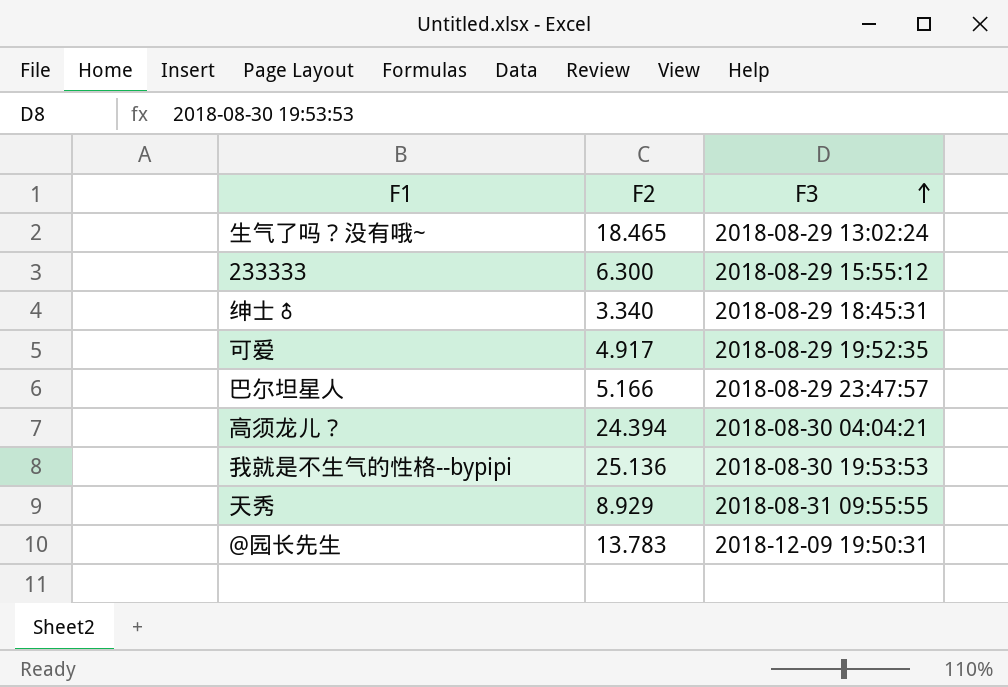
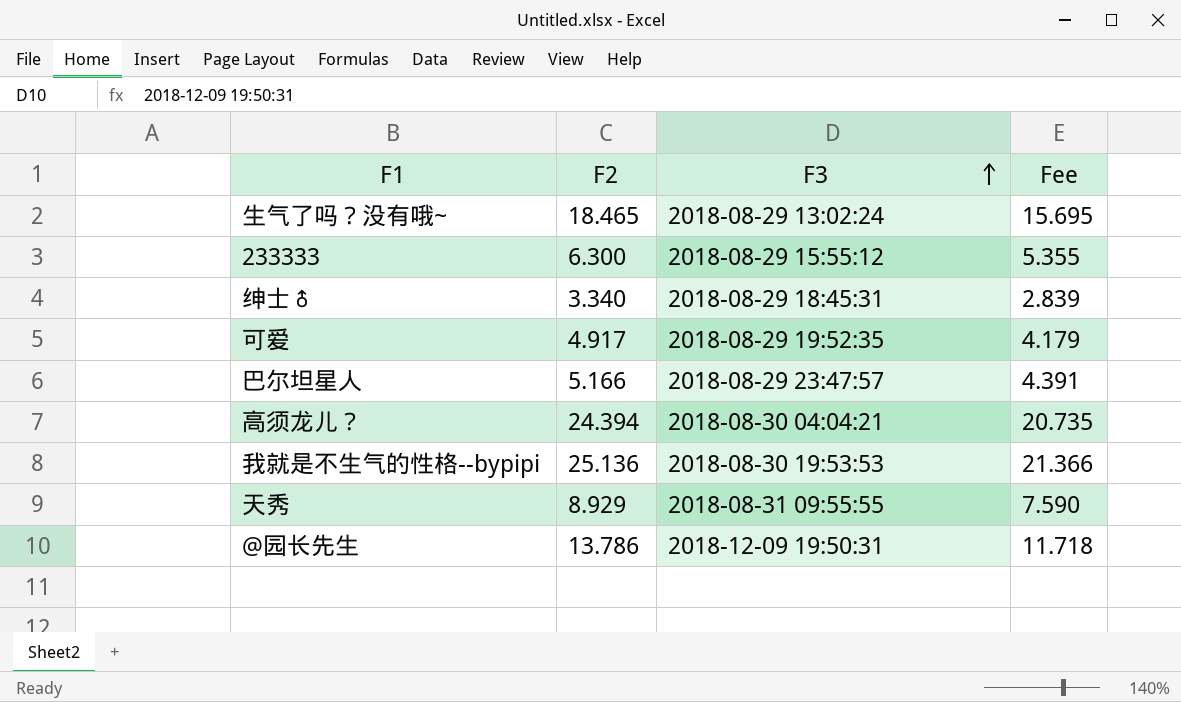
column Fee | formula: none -> [F2] * 0.85
@园长先生 | F2: 13.783 -> 13.786

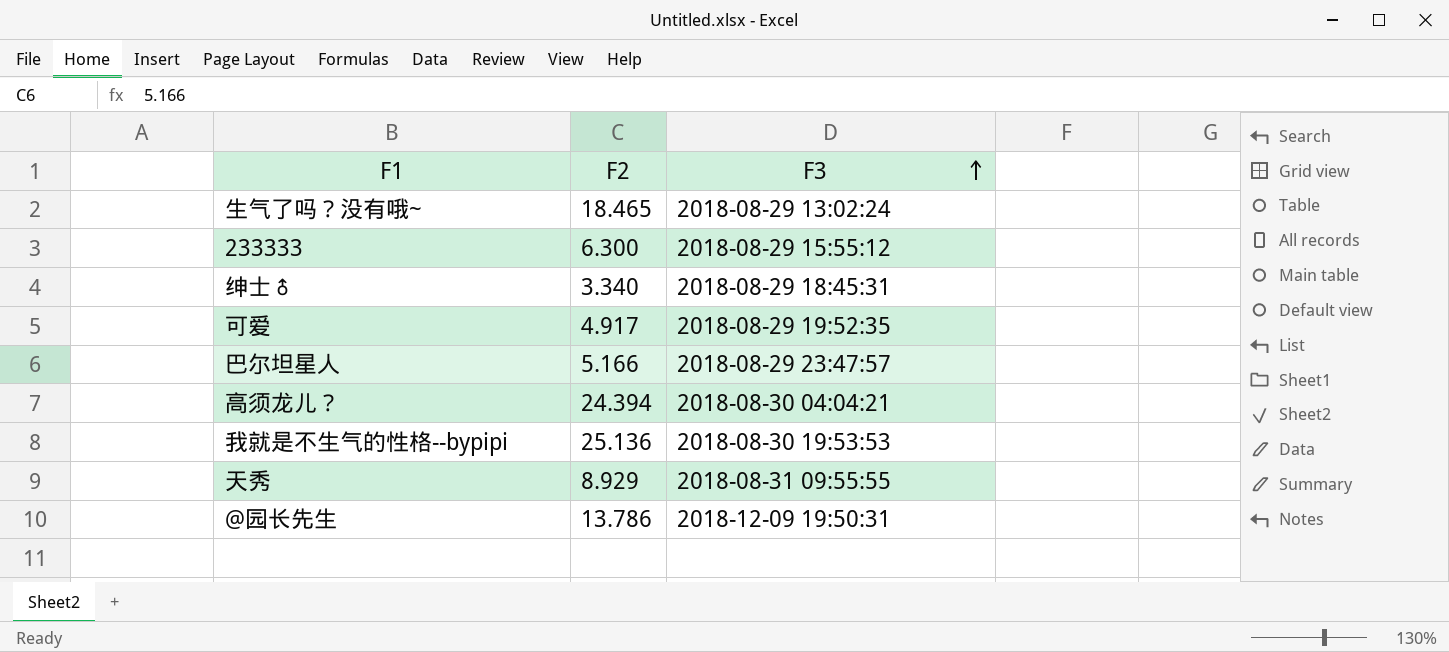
column Fee | formula: [F2] * 0.85 -> none

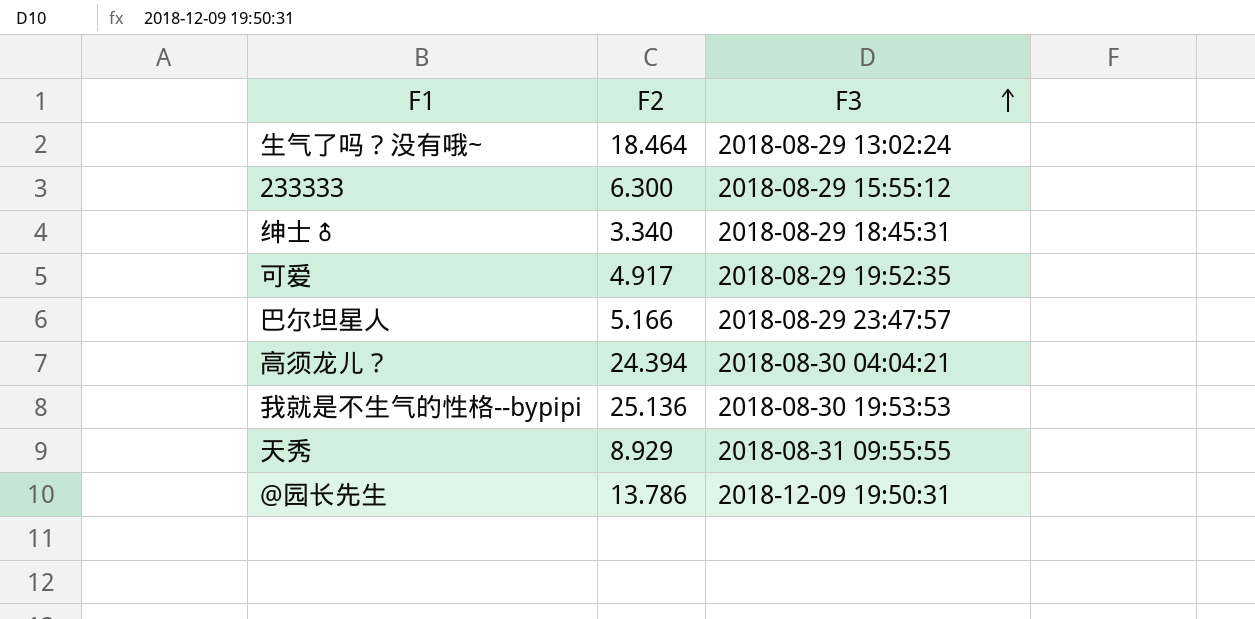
生气了吗？没有哦~ | F2: 18.465 -> 18.464

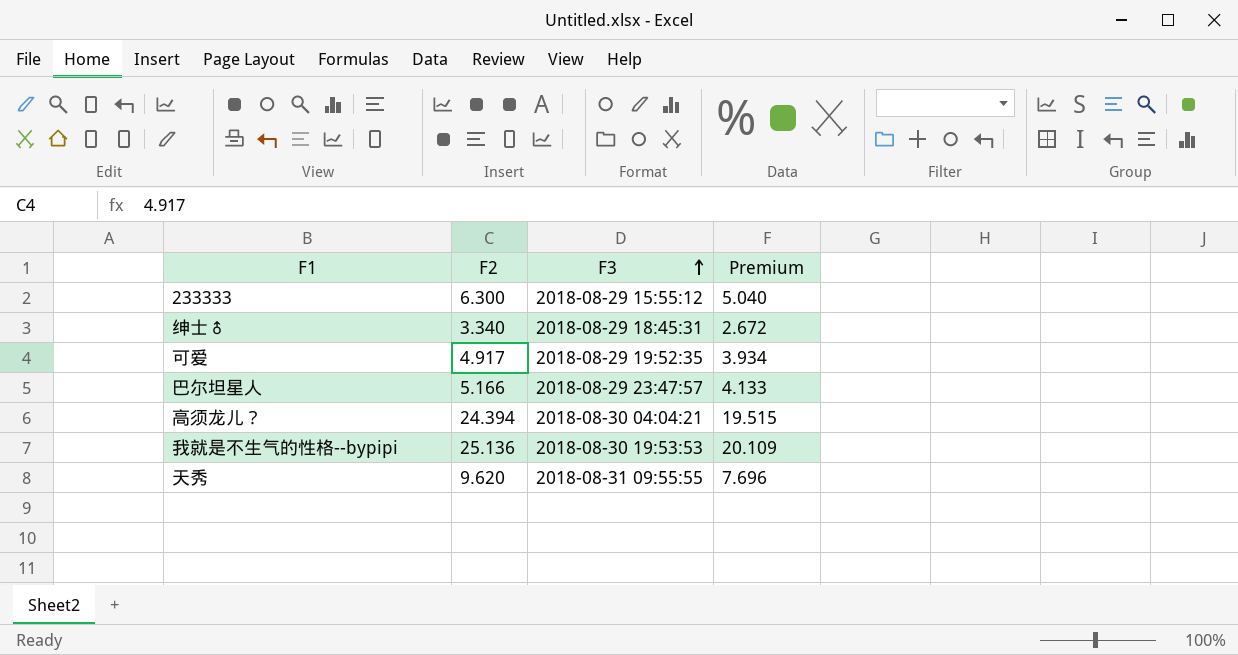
column Premium | formula: none -> [F2] * 0.8
row 生气了吗？没有哦~: 18.464 | 2018-08-29 13:02:24 -> none
row @园长先生: 13.786 | 2018-12-09 19:50:31 -> none
天秀 | F2: 8.929 -> 9.620

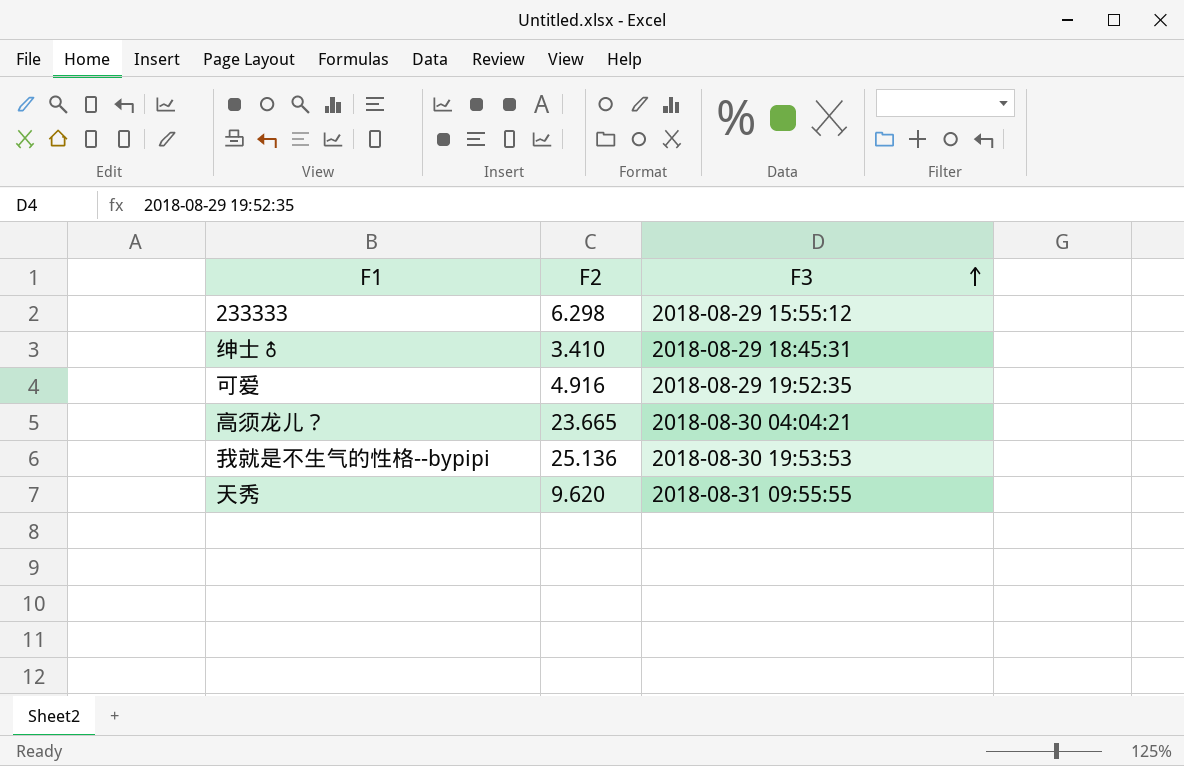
column Premium | formula: [F2] * 0.8 -> none
row 巴尔坦星人: 5.166 | 2018-08-29 23:47:57 | 4.133 -> none
233333 | F2: 6.300 -> 6.298
绅士♂ | F2: 3.340 -> 3.410
可爱 | F2: 4.917 -> 4.916
高须龙儿？ | F2: 24.394 -> 23.665

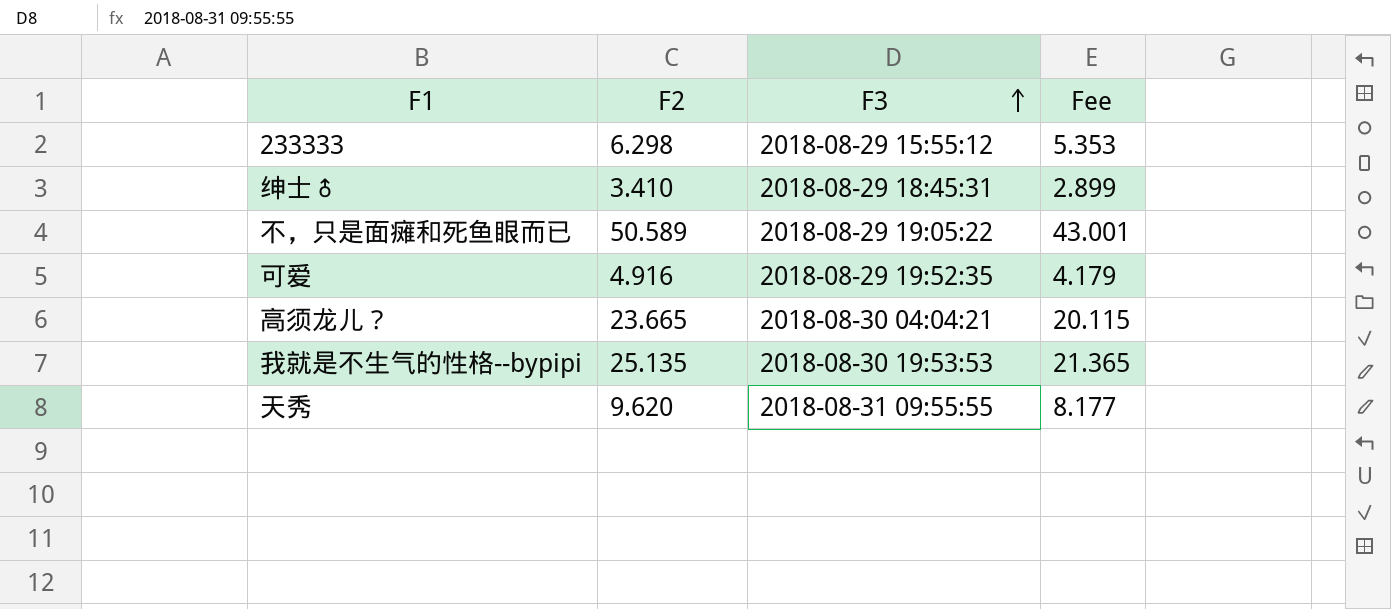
column Fee | formula: none -> [F2] * 0.85
row 不，只是面瘫和死鱼眼而已: none -> 50.589 | 2018-08-29 19:05:22 | 43.001
我就是不生气的性格--bypipi | F2: 25.136 -> 25.135

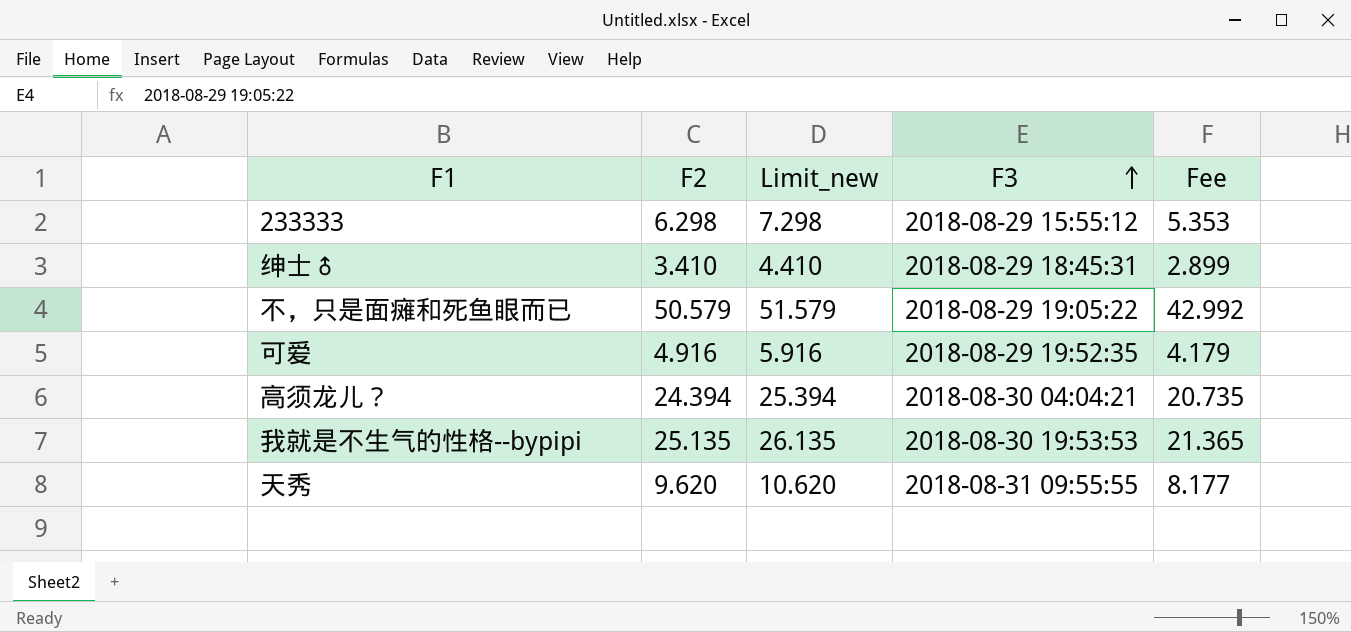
column Limit_new | formula: none -> [F2] + 1
不，只是面瘫和死鱼眼而已 | F2: 50.589 -> 50.579
不，只是面瘫和死鱼眼而已 | Fee: 43.001 -> 42.992
高须龙儿？ | F2: 23.665 -> 24.394
高须龙儿？ | Fee: 20.115 -> 20.735

